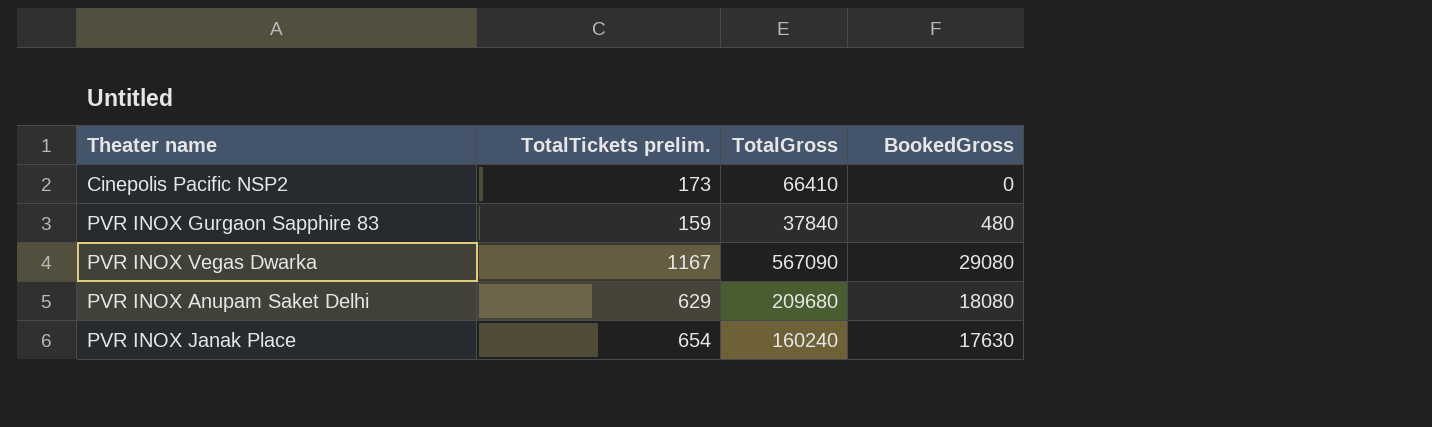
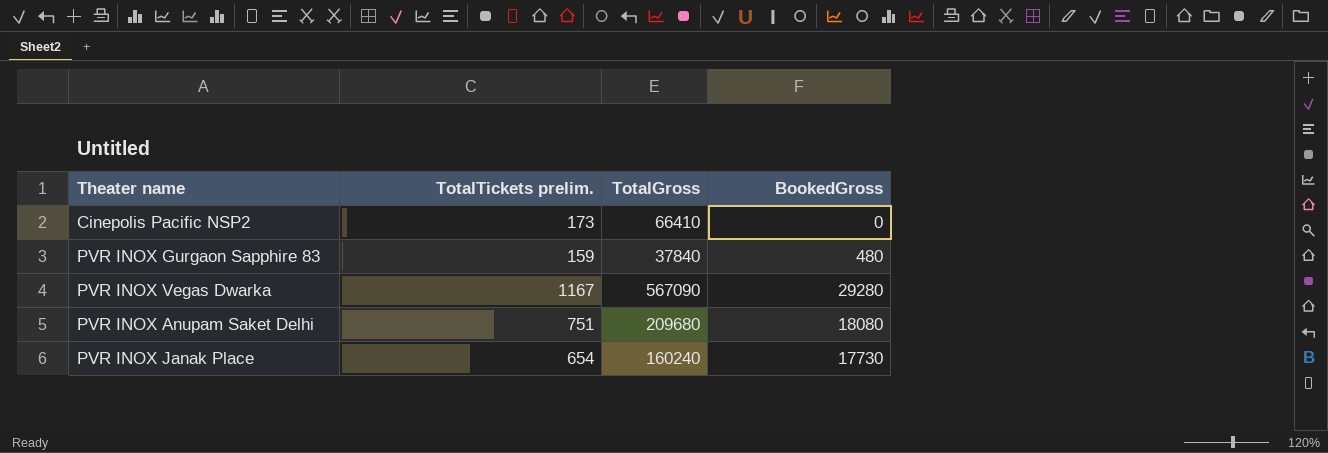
PVR INOX Vegas Dwarka | BookedGross: 29080 -> 29280
PVR INOX Anupam Saket Delhi | TotalTickets prelim.: 629 -> 751
PVR INOX Janak Place | BookedGross: 17630 -> 17730

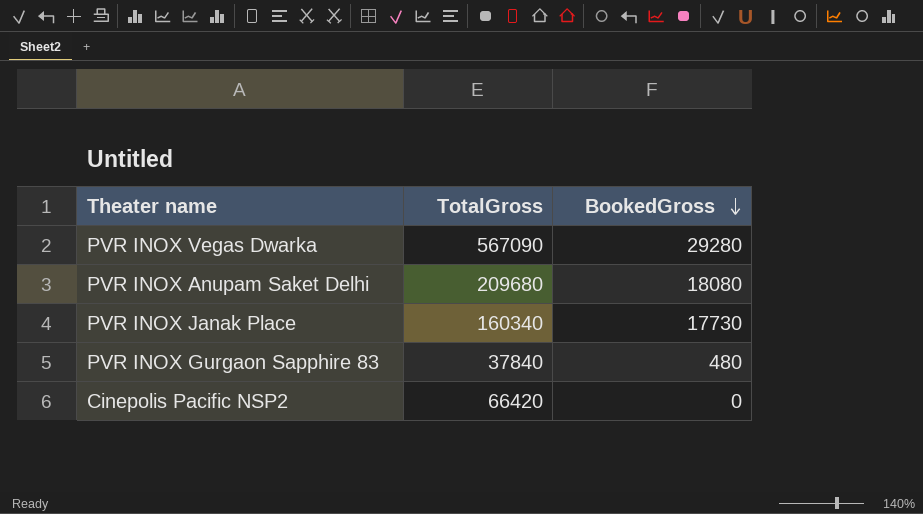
row order: none -> BookedGross descending
column TotalTickets prelim. | position: 2 -> none
PVR INOX Janak Place | TotalGross: 160240 -> 160340
Cinepolis Pacific NSP2 | TotalGross: 66410 -> 66420

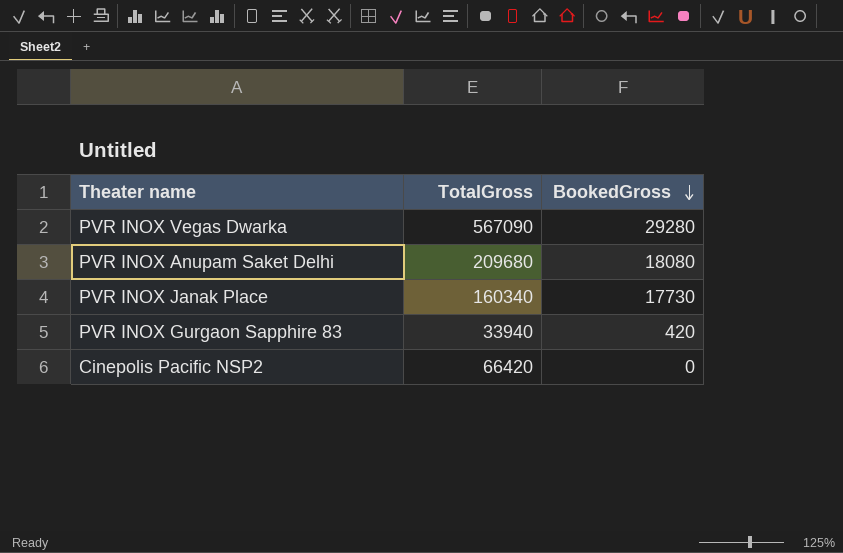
PVR INOX Gurgaon Sapphire 83 | TotalGross: 37840 -> 33940
PVR INOX Gurgaon Sapphire 83 | BookedGross: 480 -> 420

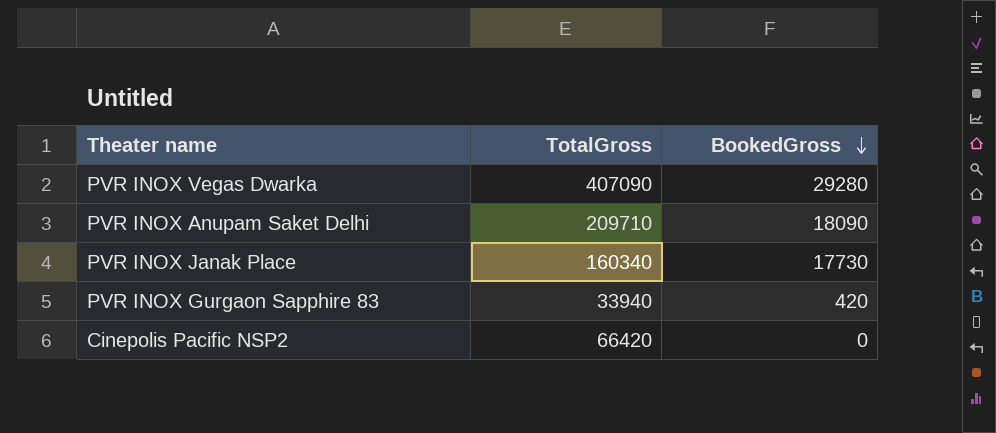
PVR INOX Vegas Dwarka | TotalGross: 567090 -> 407090
PVR INOX Anupam Saket Delhi | TotalGross: 209680 -> 209710
PVR INOX Anupam Saket Delhi | BookedGross: 18080 -> 18090

